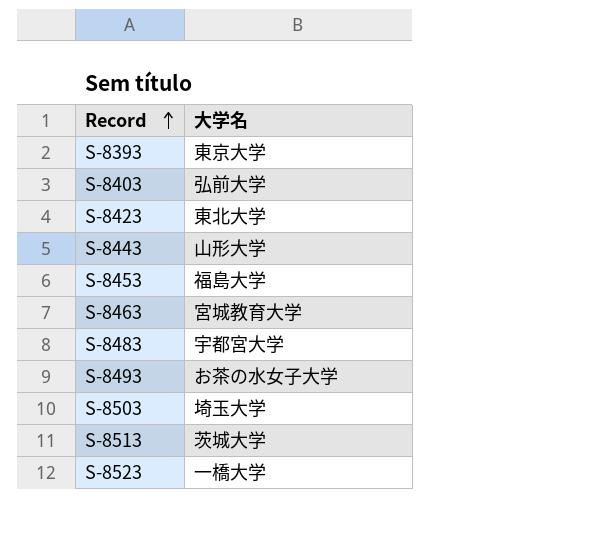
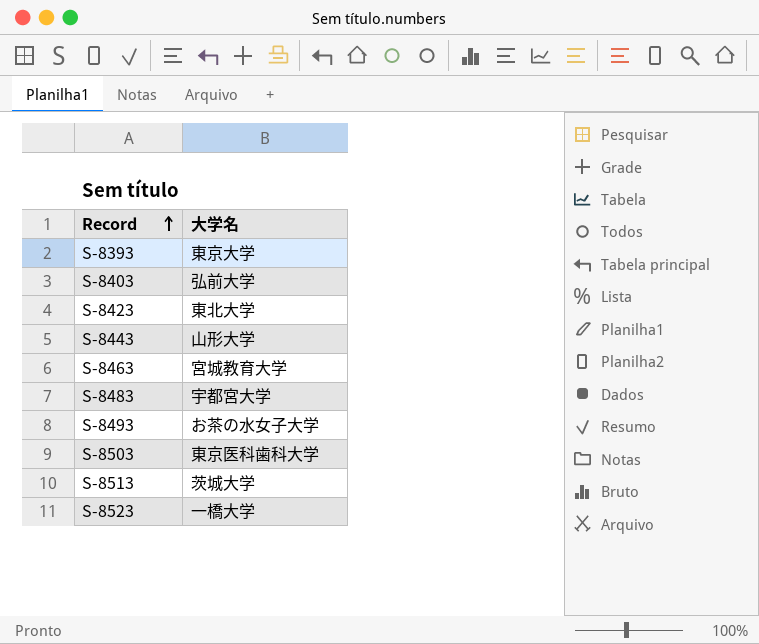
row S-8453: 福島大学 -> none
S-8503 | 大学名: 埼玉大学 -> 東京医科歯科大学

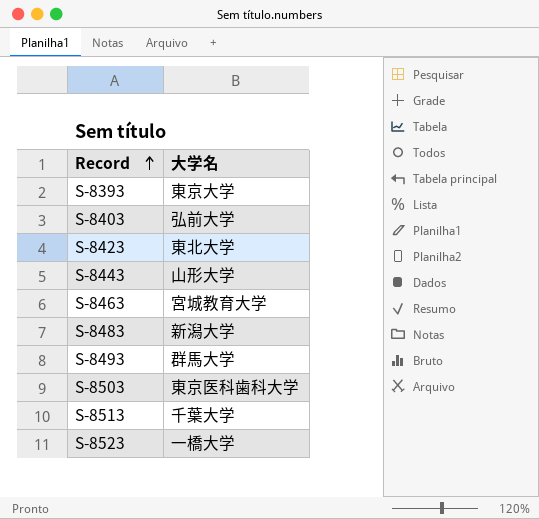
S-8483 | 大学名: 宇都宮大学 -> 新潟大学
S-8493 | 大学名: お茶の水女子大学 -> 群馬大学
S-8513 | 大学名: 茨城大学 -> 千葉大学

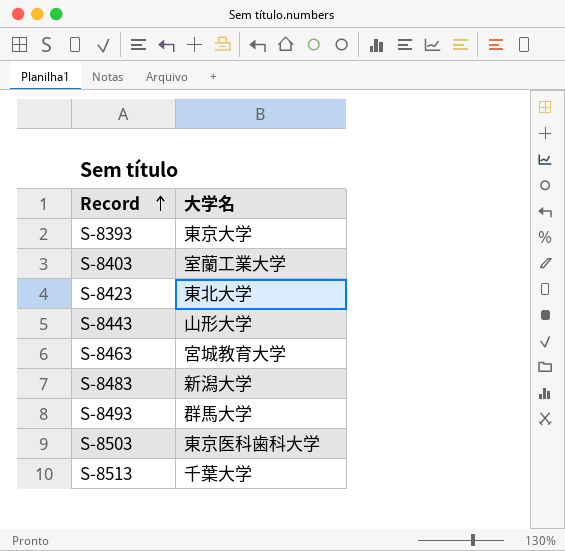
row S-8523: 一橋大学 -> none
S-8403 | 大学名: 弘前大学 -> 室蘭工業大学

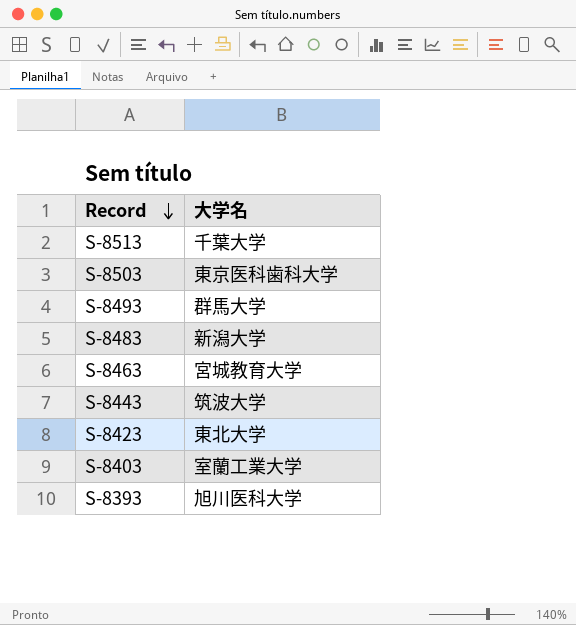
row order: Record ascending -> Record descending
S-8443 | 大学名: 山形大学 -> 筑波大学
S-8393 | 大学名: 東京大学 -> 旭川医科大学

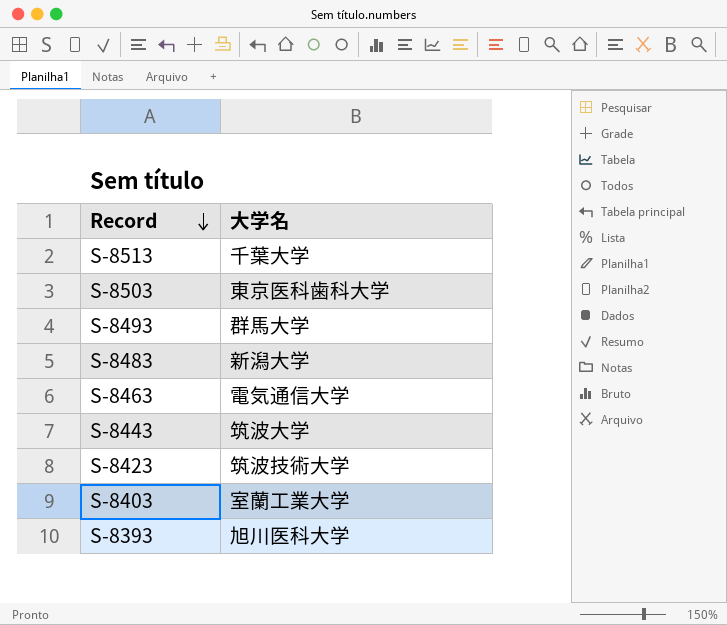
S-8463 | 大学名: 宮城教育大学 -> 電気通信大学
S-8423 | 大学名: 東北大学 -> 筑波技術大学

